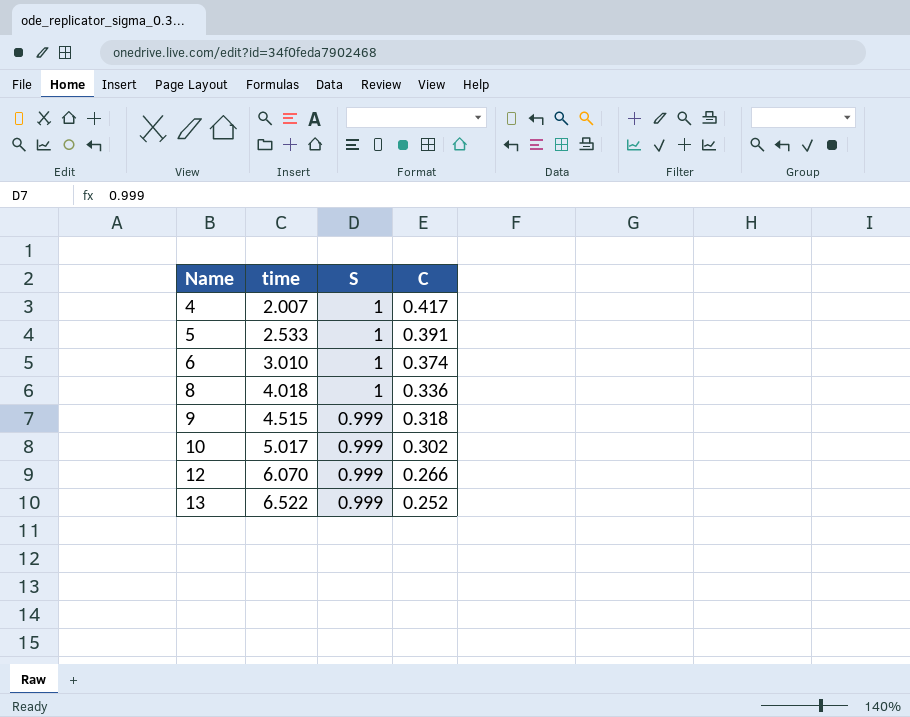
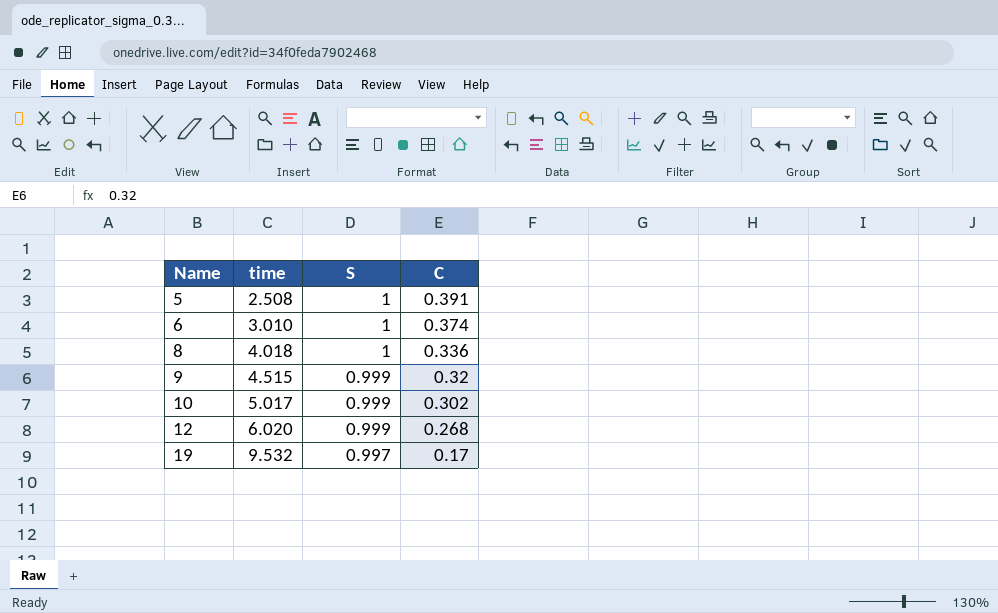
row 4: 2.007 | 1 | 0.417 -> none
row 13: 6.522 | 0.999 | 0.252 -> none
5 | time: 2.533 -> 2.508
9 | C: 0.318 -> 0.32
12 | time: 6.070 -> 6.020
12 | C: 0.266 -> 0.268
row 19: none -> 9.532 | 0.997 | 0.17

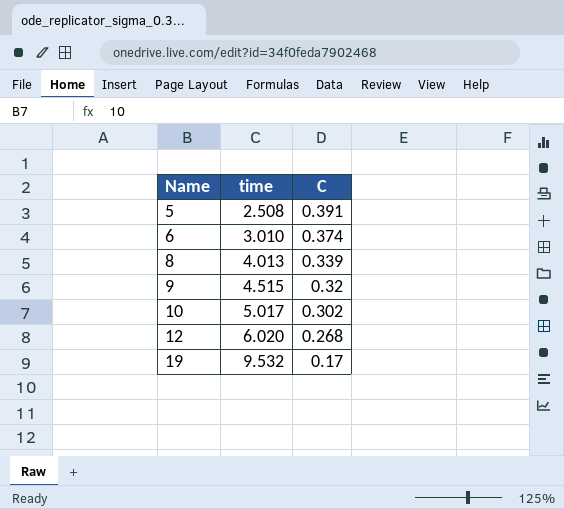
column S | position: 3 -> none
8 | time: 4.018 -> 4.013
8 | C: 0.336 -> 0.339

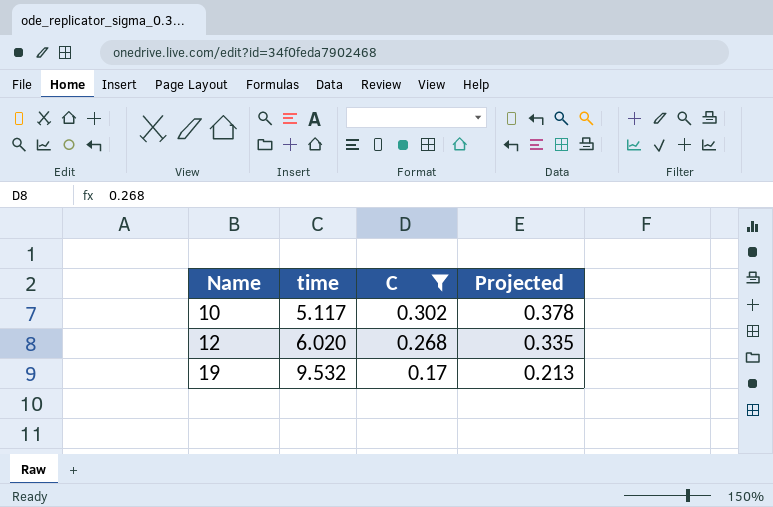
filter: none -> C <= 0.302
column Projected | formula: none -> [C] * 1.25
10 | time: 5.017 -> 5.117

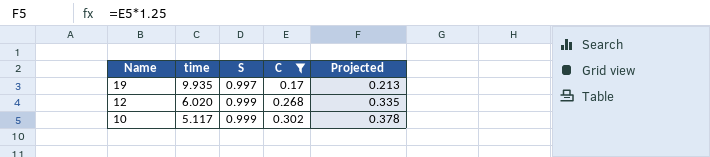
row order: Name ascending -> Name descending
column S | position: none -> 3
19 | time: 9.532 -> 9.935

